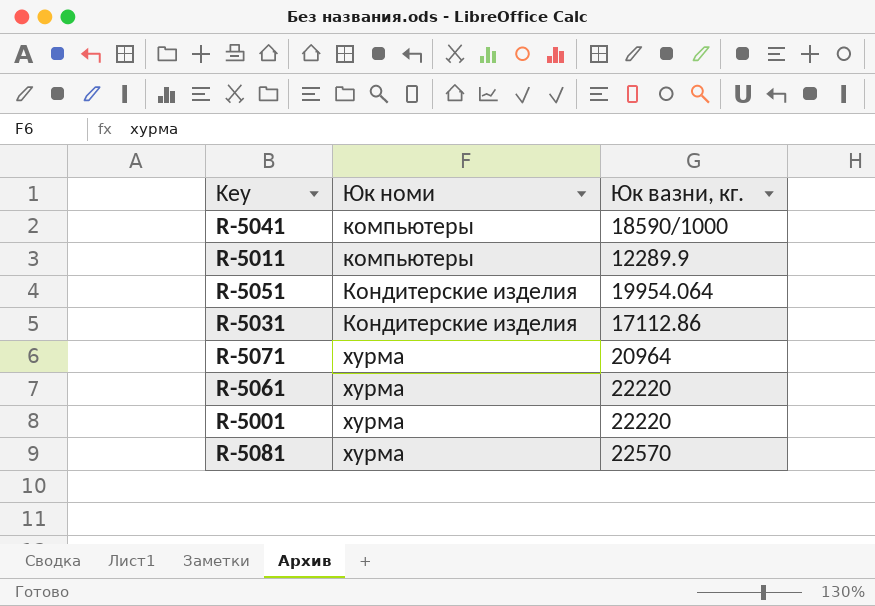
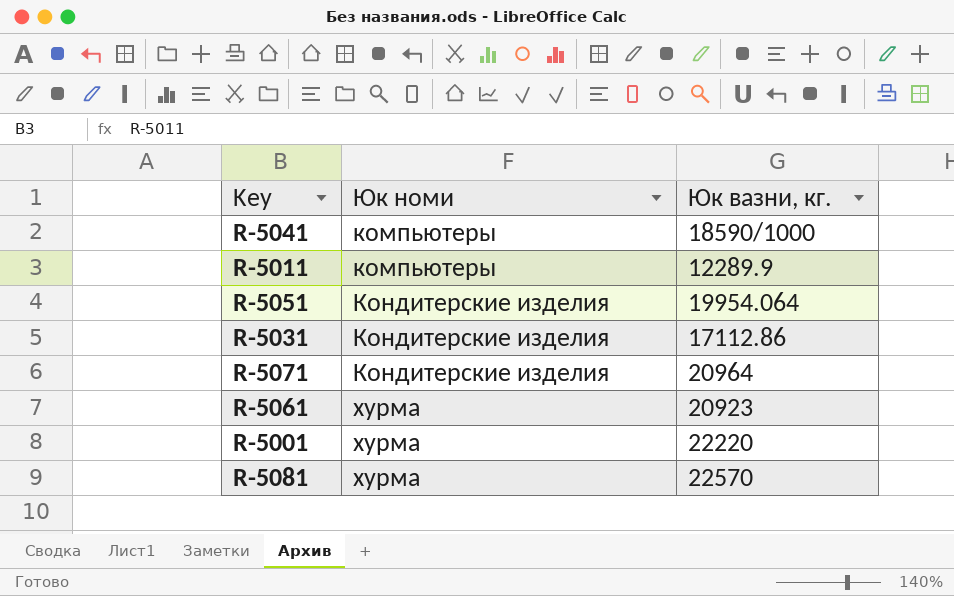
R-5071 | Юк номи: хурма -> Кондитерские изделия
R-5061 | Юк вазни, кг.: 22220 -> 20923

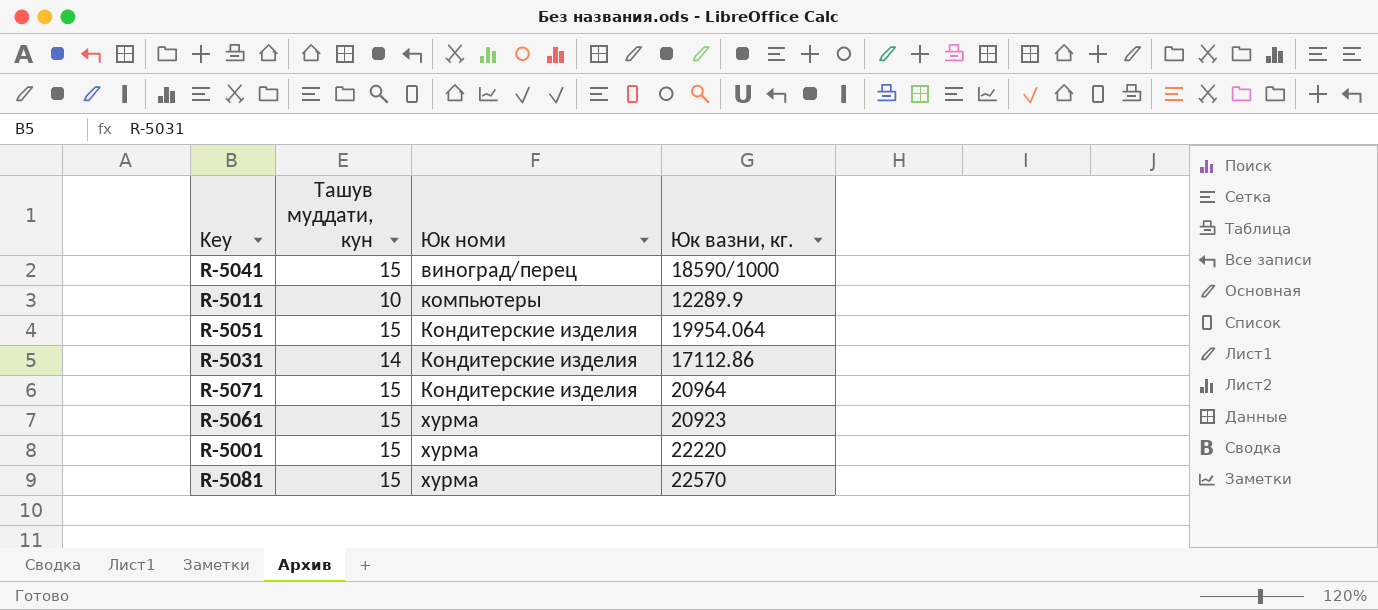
column Ташув муддати, кун | position: none -> 2
R-5041 | Юк номи: компьютеры -> виноград/перец

